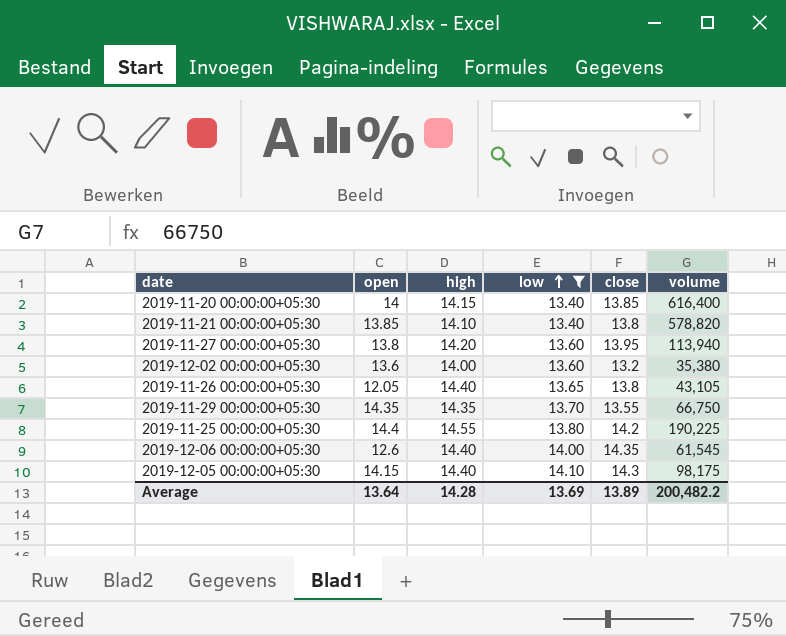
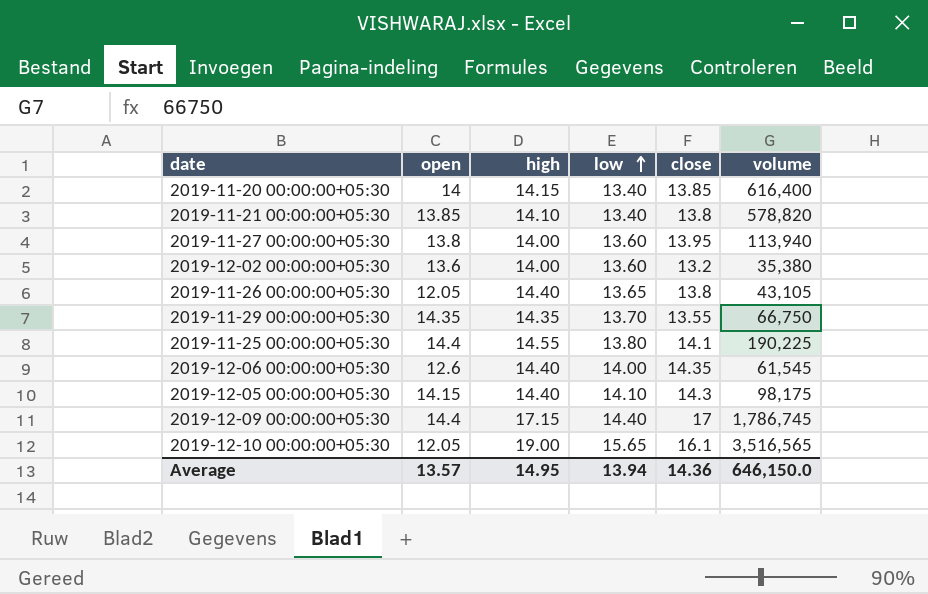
filter: low <= 14.10 -> none
2019-11-27 00:00:00+05:30 | high: 14.20 -> 14.00
2019-11-25 00:00:00+05:30 | close: 14.2 -> 14.1
Average | open: 13.64 -> 13.57
Average | high: 14.28 -> 14.95
Average | low: 13.69 -> 13.94
Average | close: 13.89 -> 14.36
Average | volume: 200,482.2 -> 646,150.0

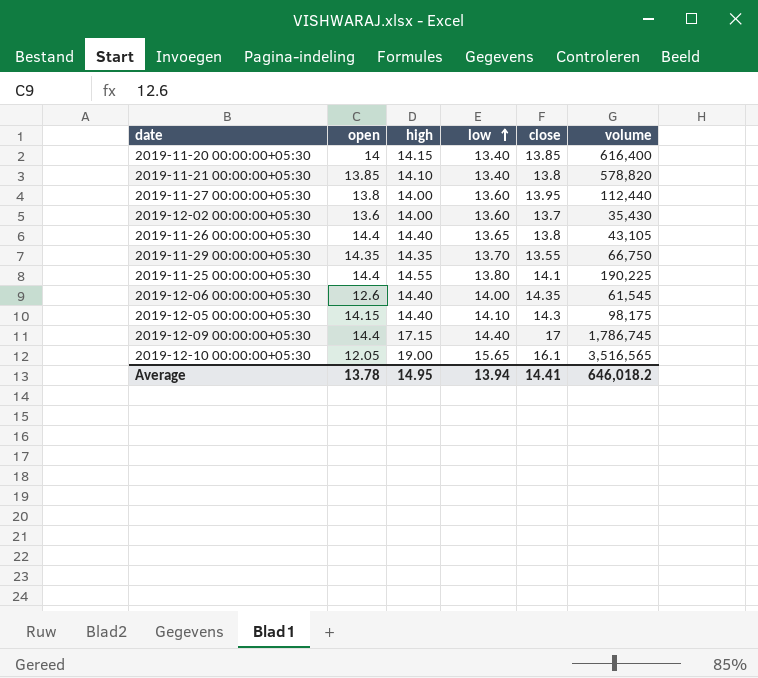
2019-11-27 00:00:00+05:30 | volume: 113,940 -> 112,440
2019-12-02 00:00:00+05:30 | close: 13.2 -> 13.7
2019-12-02 00:00:00+05:30 | volume: 35,380 -> 35,430
2019-11-26 00:00:00+05:30 | open: 12.05 -> 14.4
Average | open: 13.57 -> 13.78
Average | close: 14.36 -> 14.41
Average | volume: 646,150.0 -> 646,018.2

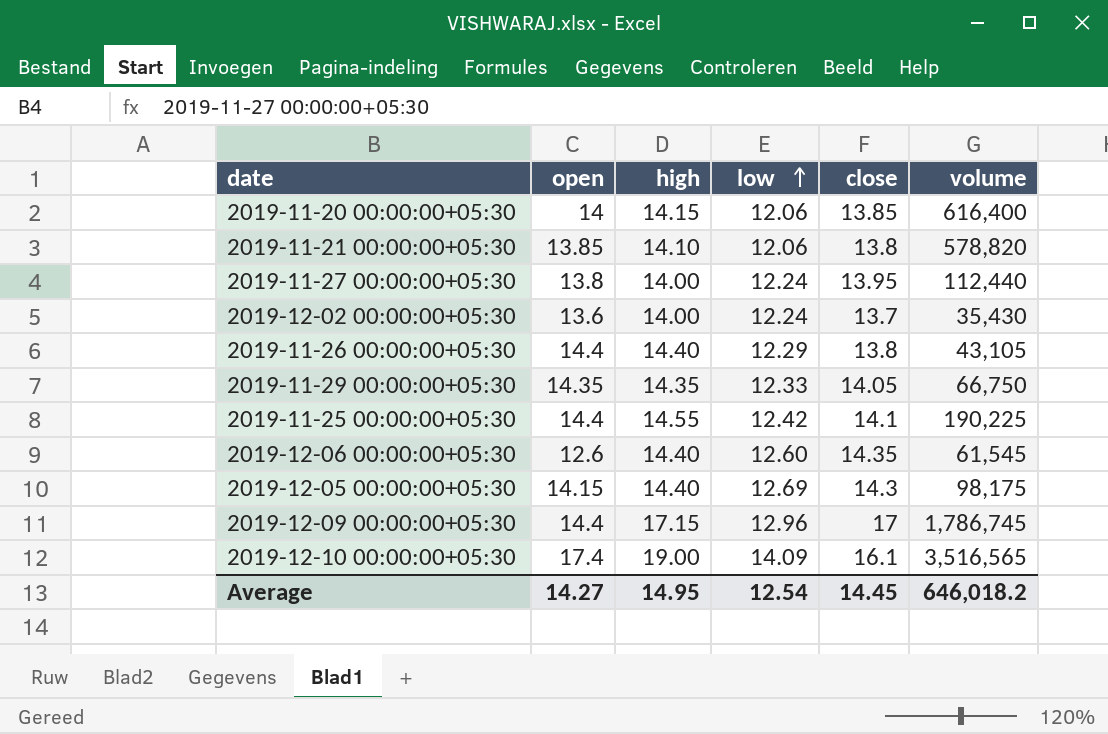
2019-11-20 00:00:00+05:30 | low: 13.40 -> 12.06
2019-11-21 00:00:00+05:30 | low: 13.40 -> 12.06
2019-11-27 00:00:00+05:30 | low: 13.60 -> 12.24
2019-12-02 00:00:00+05:30 | low: 13.60 -> 12.24
2019-11-26 00:00:00+05:30 | low: 13.65 -> 12.29
2019-11-29 00:00:00+05:30 | low: 13.70 -> 12.33
2019-11-29 00:00:00+05:30 | close: 13.55 -> 14.05
2019-11-25 00:00:00+05:30 | low: 13.80 -> 12.42
2019-12-06 00:00:00+05:30 | low: 14.00 -> 12.60
2019-12-05 00:00:00+05:30 | low: 14.10 -> 12.69
2019-12-09 00:00:00+05:30 | low: 14.40 -> 12.96
2019-12-10 00:00:00+05:30 | open: 12.05 -> 17.4
2019-12-10 00:00:00+05:30 | low: 15.65 -> 14.09
Average | open: 13.78 -> 14.27
Average | low: 13.94 -> 12.54
Average | close: 14.41 -> 14.45

